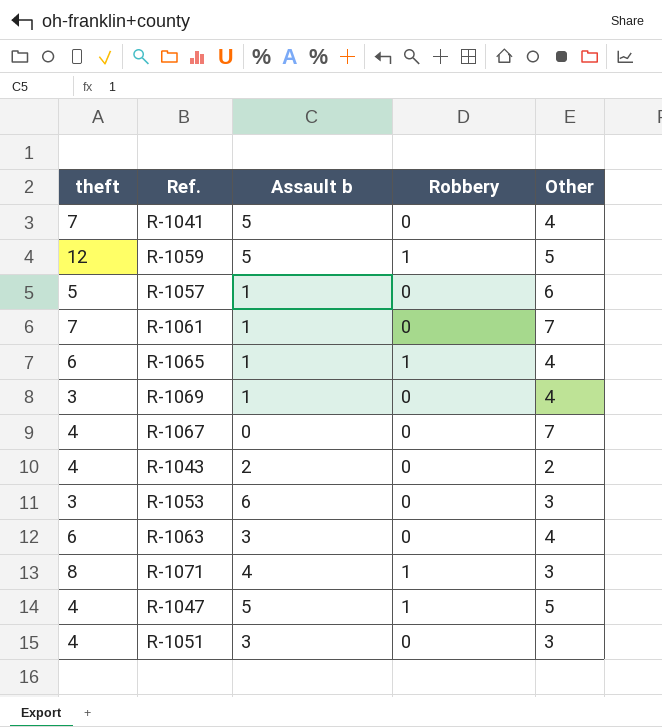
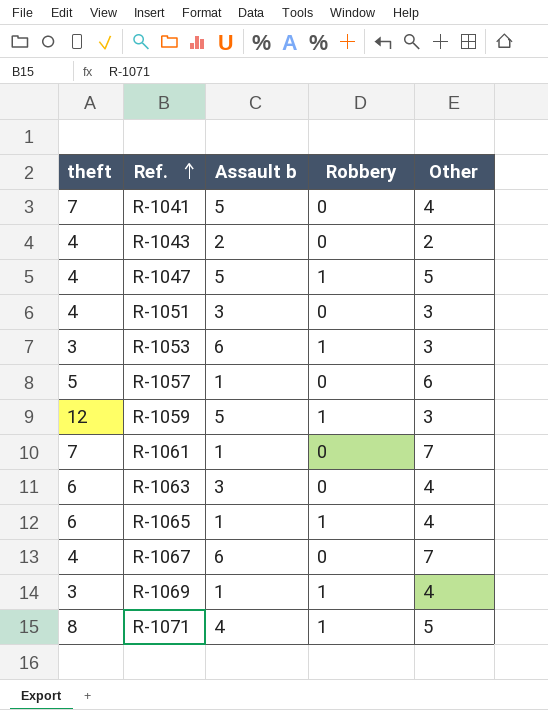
row order: none -> Ref. ascending
R-1053 | Robbery: 0 -> 1
R-1059 | Other: 5 -> 3
R-1067 | Assault b: 0 -> 6
R-1069 | Robbery: 0 -> 1
R-1071 | Other: 3 -> 5

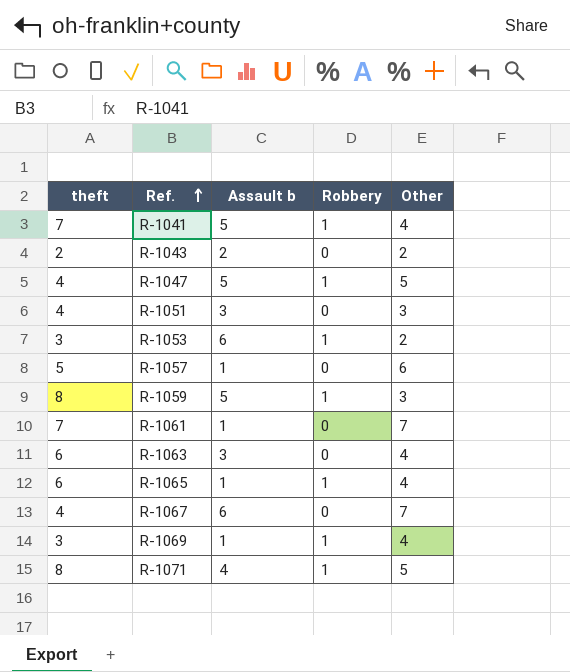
R-1041 | Robbery: 0 -> 1
R-1043 | theft: 4 -> 2
R-1053 | Other: 3 -> 2
R-1059 | theft: 12 -> 8

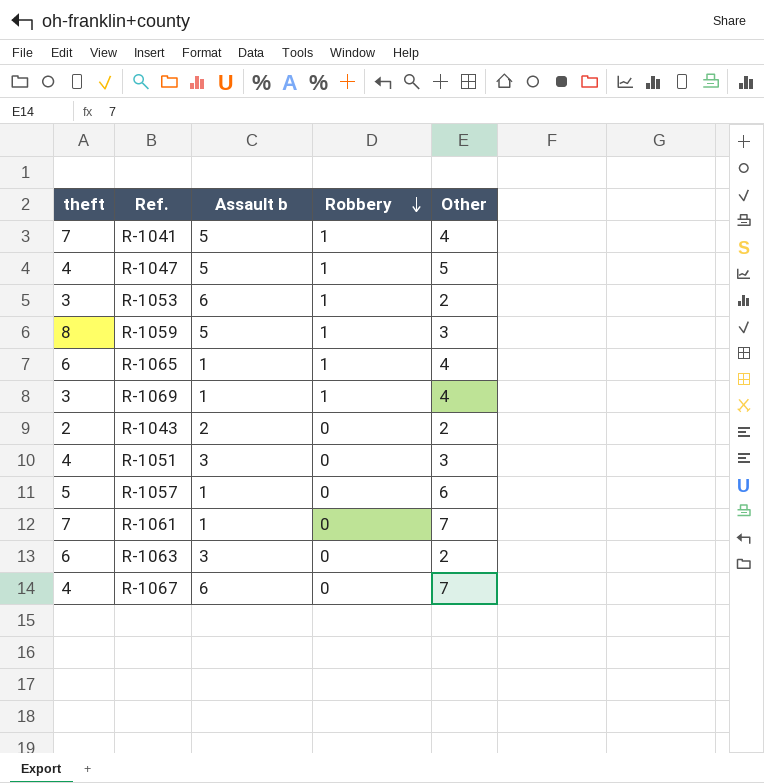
row order: Ref. ascending -> Robbery descending
row R-1071: 8 | 4 | 1 | 5 -> none
R-1063 | Other: 4 -> 2

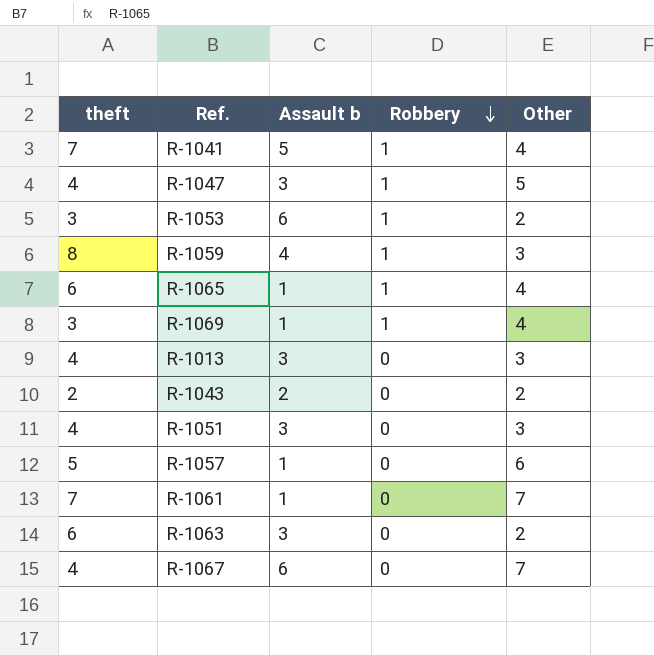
R-1047 | Assault b: 5 -> 3
R-1059 | Assault b: 5 -> 4
row R-1013: none -> 4 | 3 | 0 | 3

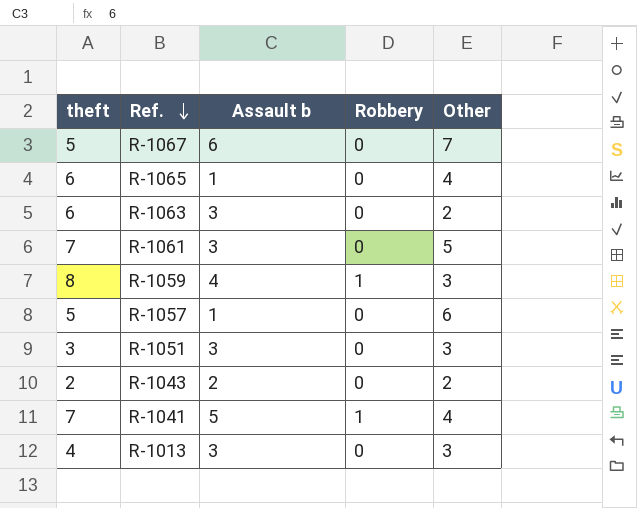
row order: Robbery descending -> Ref. descending
row R-1047: 4 | 3 | 1 | 5 -> none
row R-1053: 3 | 6 | 1 | 2 -> none
row R-1069: 3 | 1 | 1 | 4 -> none
R-1067 | theft: 4 -> 5
R-1065 | Robbery: 1 -> 0
R-1061 | Assault b: 1 -> 3
R-1061 | Other: 7 -> 5
R-1051 | theft: 4 -> 3

